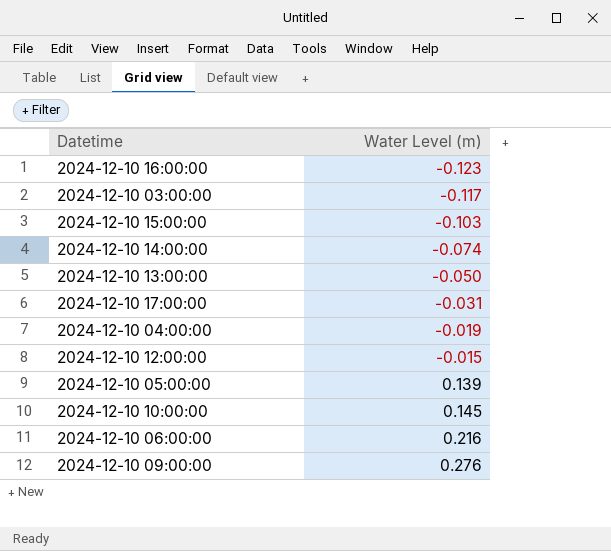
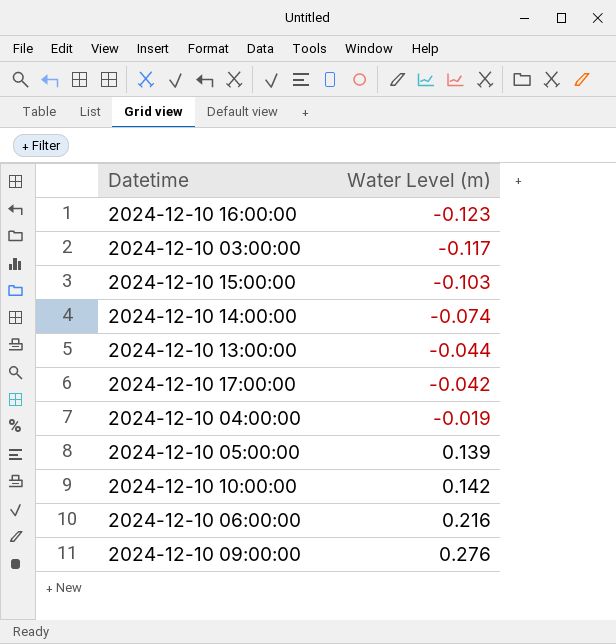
row 2024-12-10 12:00:00: -0.015 -> none
2024-12-10 13:00:00 | Water Level (m): -0.050 -> -0.044
2024-12-10 17:00:00 | Water Level (m): -0.031 -> -0.042
2024-12-10 10:00:00 | Water Level (m): 0.145 -> 0.142

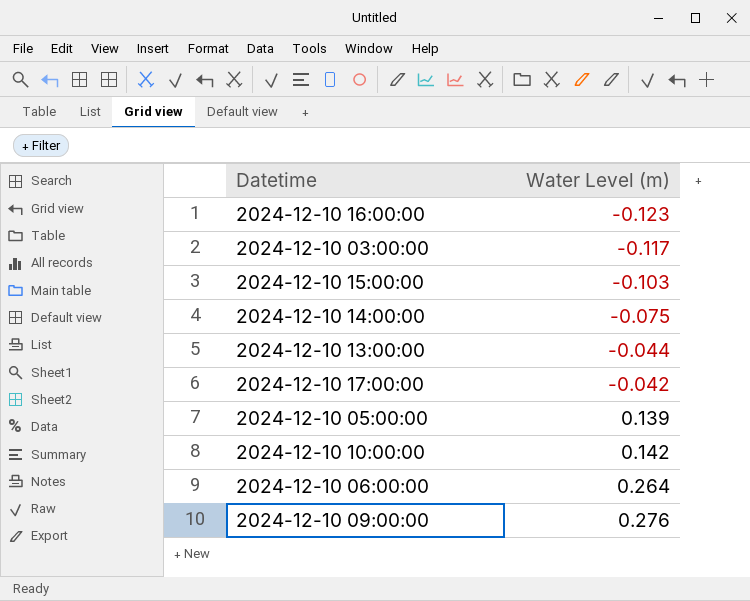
row 2024-12-10 04:00:00: -0.019 -> none
2024-12-10 14:00:00 | Water Level (m): -0.074 -> -0.075
2024-12-10 06:00:00 | Water Level (m): 0.216 -> 0.264

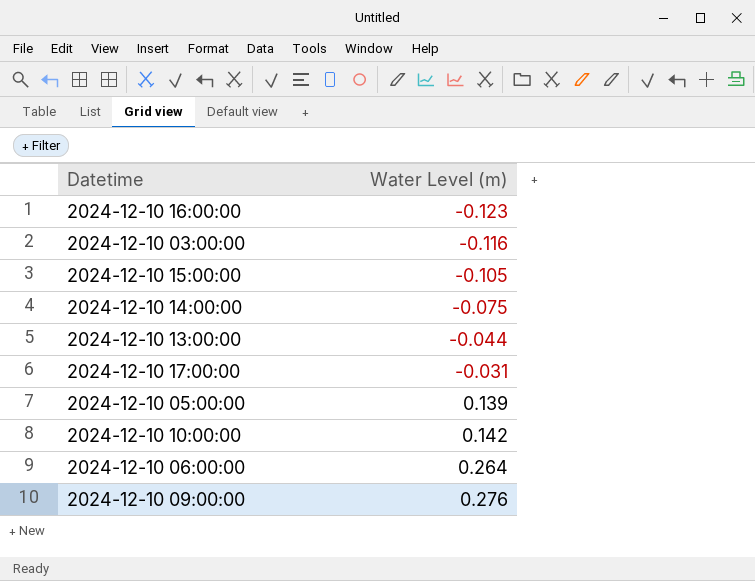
2024-12-10 03:00:00 | Water Level (m): -0.117 -> -0.116
2024-12-10 15:00:00 | Water Level (m): -0.103 -> -0.105
2024-12-10 17:00:00 | Water Level (m): -0.042 -> -0.031

